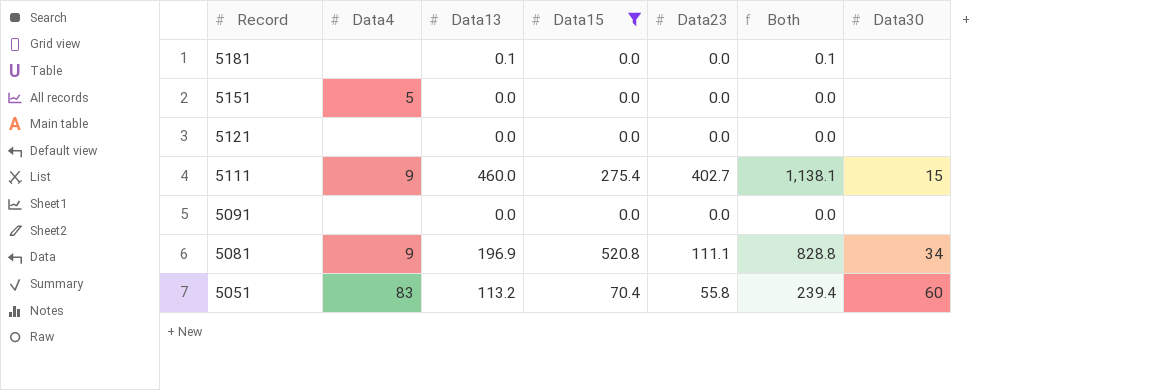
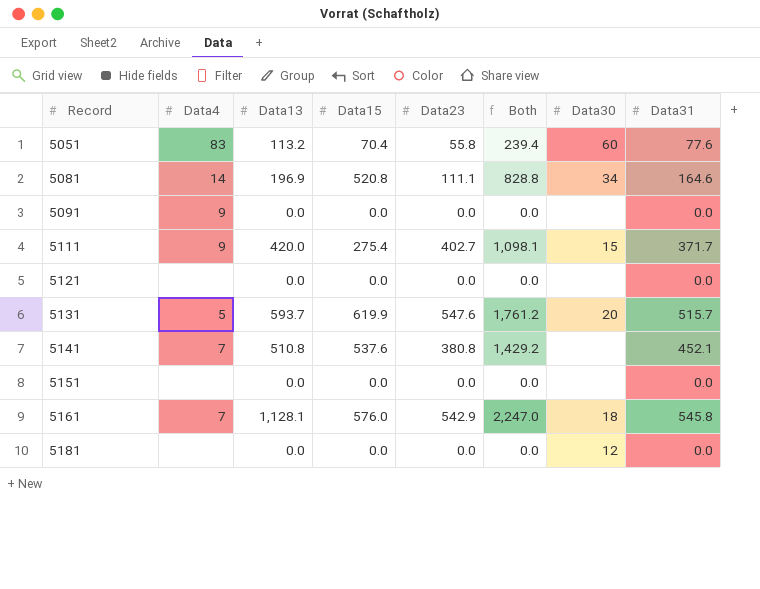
filter: Data15 <= 520.8 -> none
row order: Record descending -> Record ascending
column Data31 | position: none -> 8
5081 | Data4: 9 -> 14
5091 | Data4: none -> 9
5111 | Data13: 460.0 -> 420.0
5111 | Both: 1,138.1 -> 1,098.1
5151 | Data4: 5 -> none
5181 | Data13: 0.1 -> 0.0
5181 | Both: 0.1 -> 0.0
5181 | Data30: none -> 12

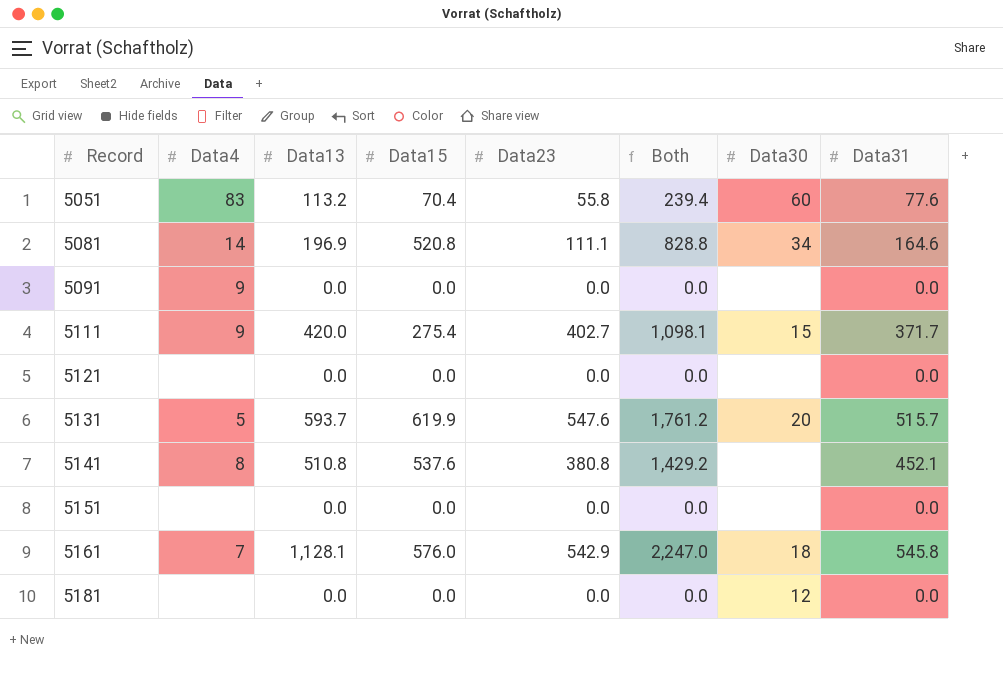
5141 | Data4: 7 -> 8

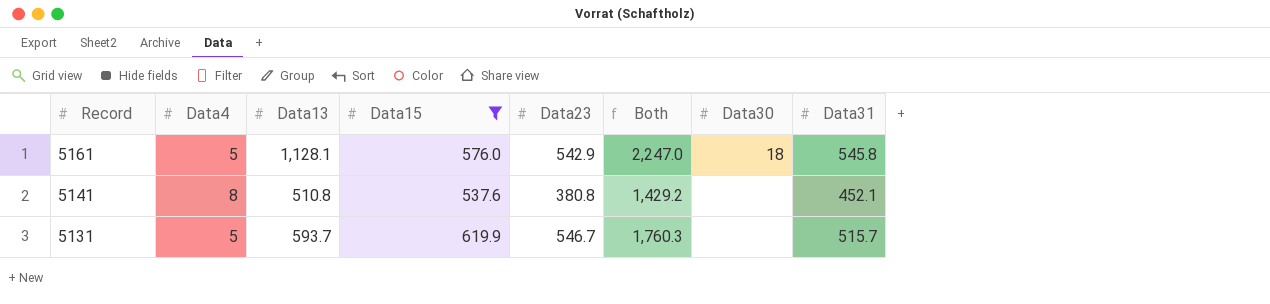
filter: none -> Data15 >= 537.6
row order: Record ascending -> Record descending
5161 | Data4: 7 -> 5
5131 | Data23: 547.6 -> 546.7
5131 | Both: 1,761.2 -> 1,760.3
5131 | Data30: 20 -> none

